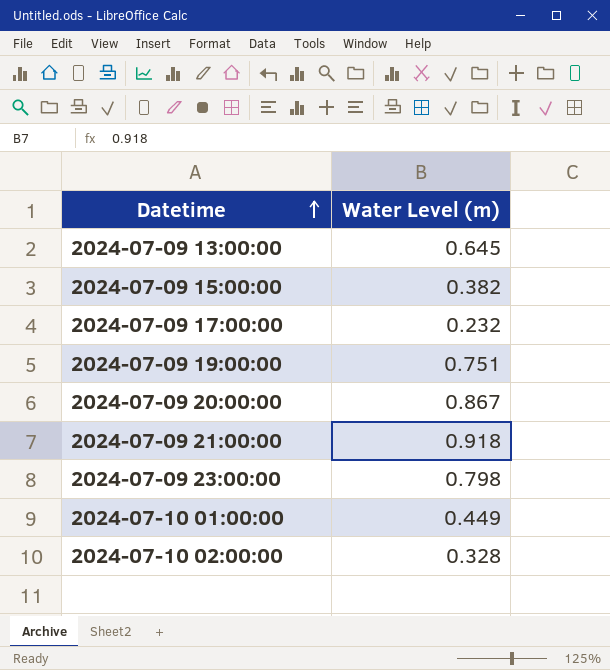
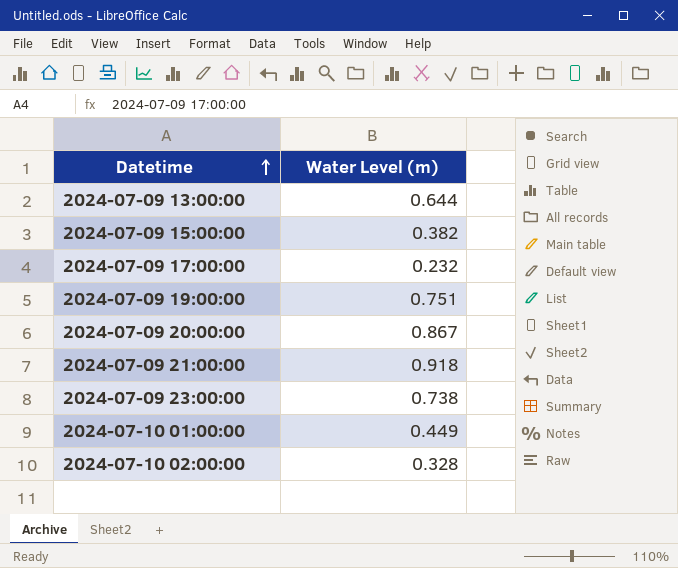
2024-07-09 13:00:00 | Water Level (m): 0.645 -> 0.644
2024-07-09 23:00:00 | Water Level (m): 0.798 -> 0.738

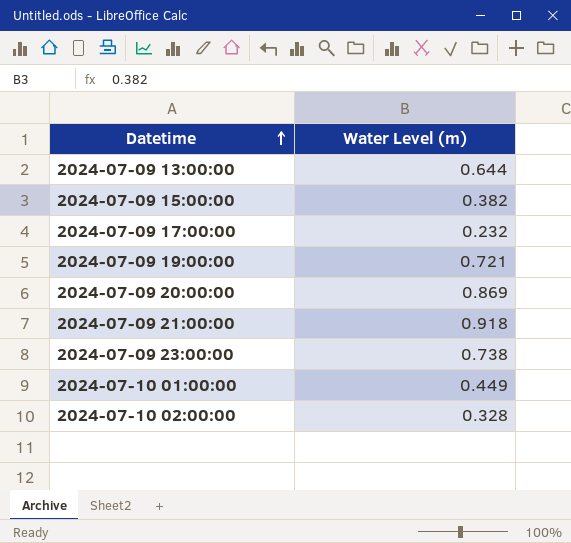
2024-07-09 19:00:00 | Water Level (m): 0.751 -> 0.721
2024-07-09 20:00:00 | Water Level (m): 0.867 -> 0.869

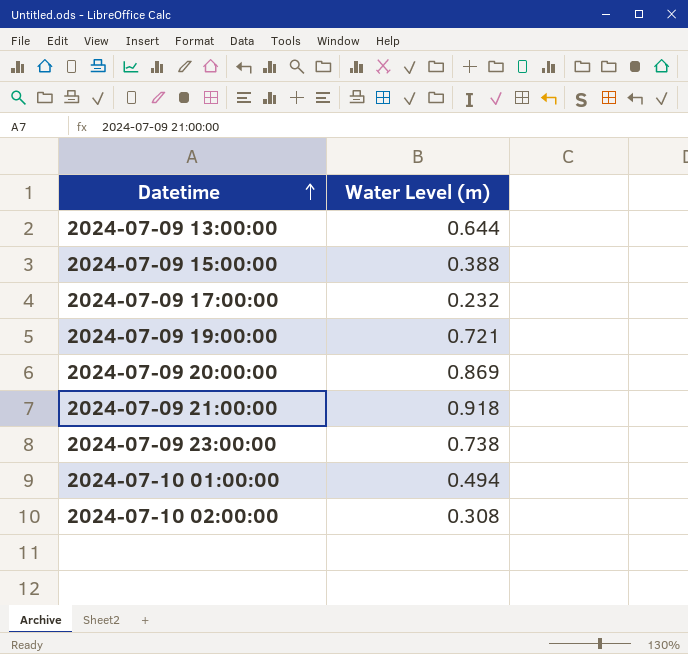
2024-07-09 15:00:00 | Water Level (m): 0.382 -> 0.388
2024-07-10 01:00:00 | Water Level (m): 0.449 -> 0.494
2024-07-10 02:00:00 | Water Level (m): 0.328 -> 0.308

